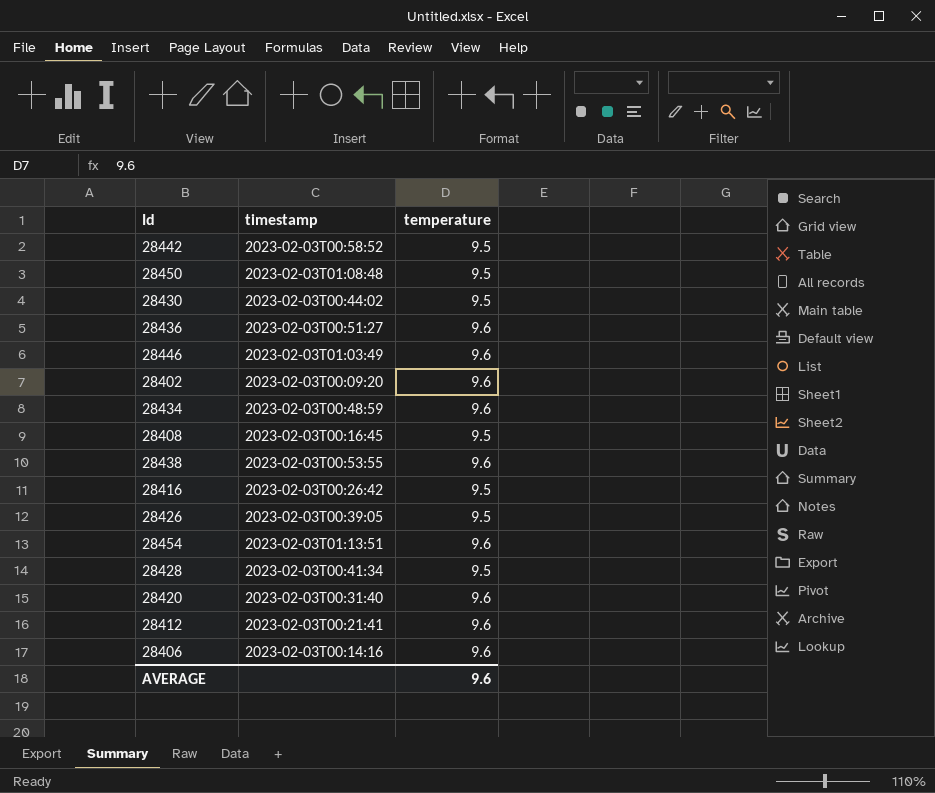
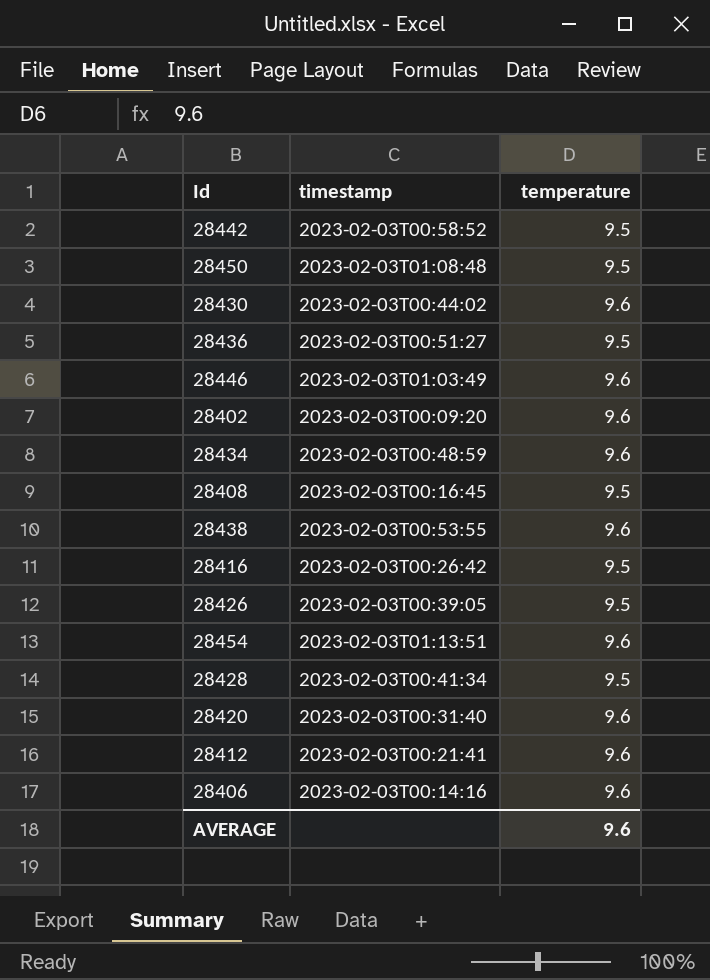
28430 | temperature: 9.5 -> 9.6
28436 | temperature: 9.6 -> 9.5

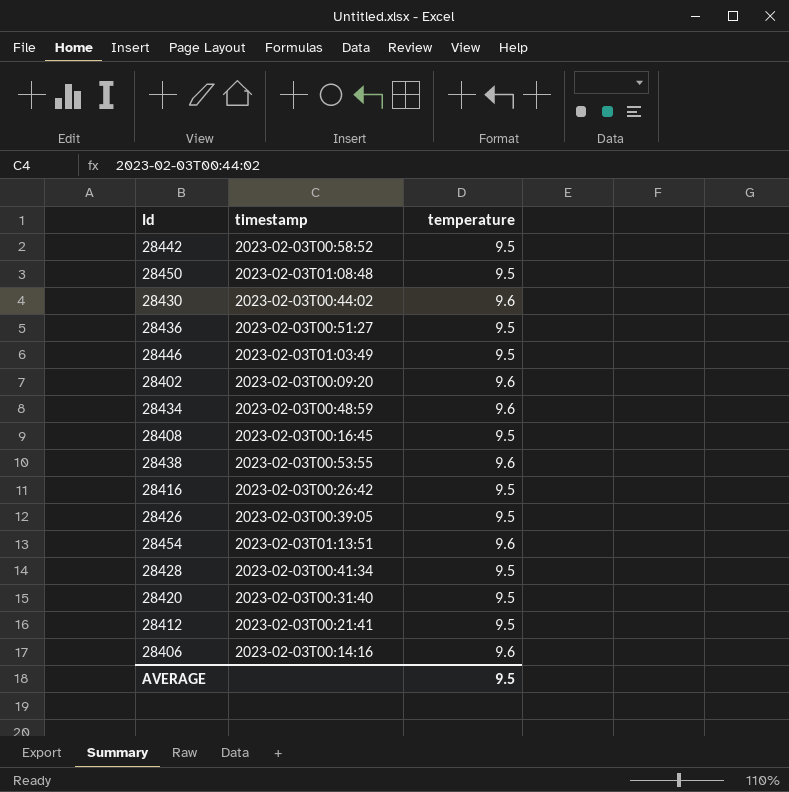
28446 | temperature: 9.6 -> 9.5
28420 | temperature: 9.6 -> 9.5
28412 | temperature: 9.6 -> 9.5
AVERAGE | temperature: 9.6 -> 9.5

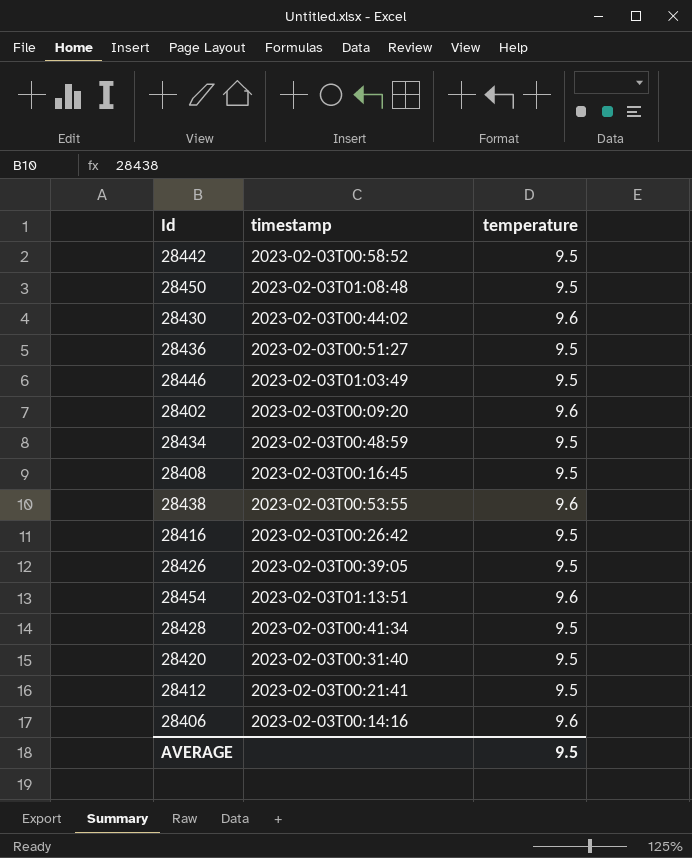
28434 | temperature: 9.6 -> 9.5

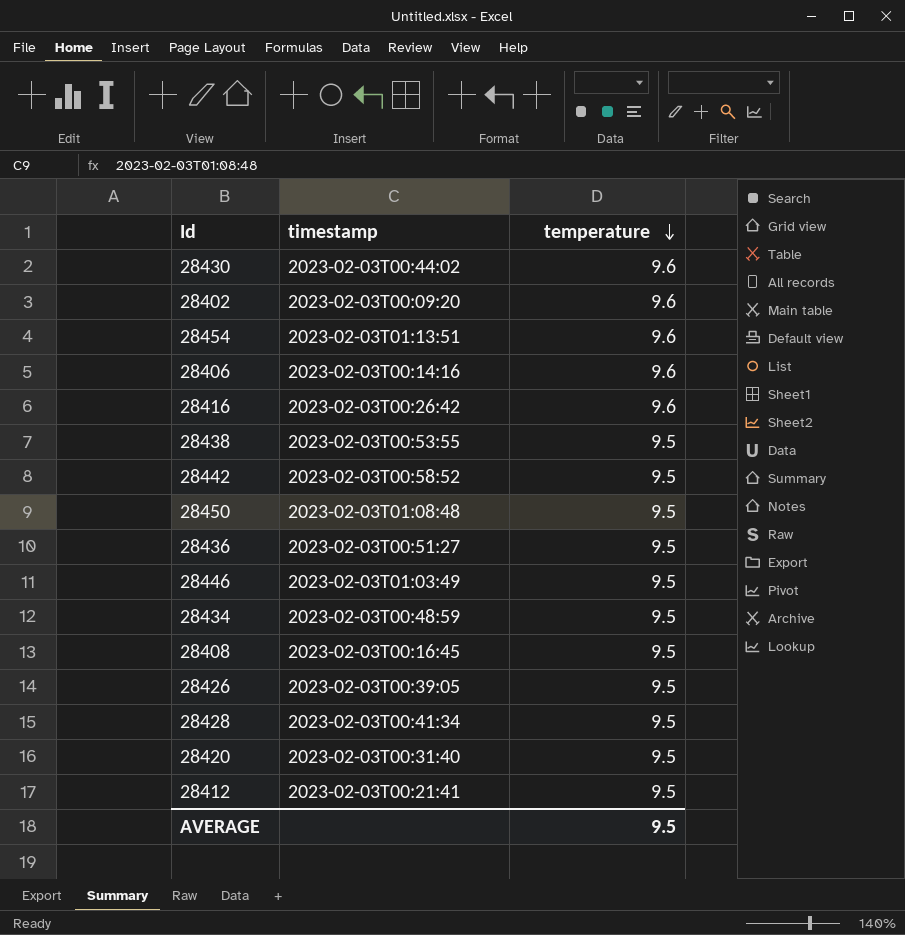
row order: none -> temperature descending
28416 | temperature: 9.5 -> 9.6
28438 | temperature: 9.6 -> 9.5

